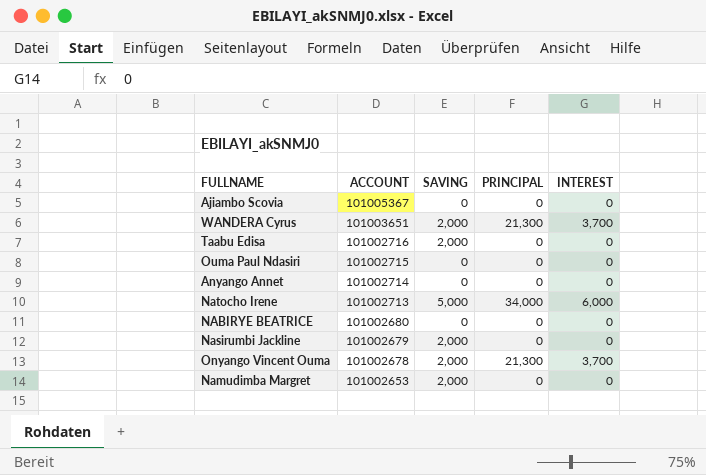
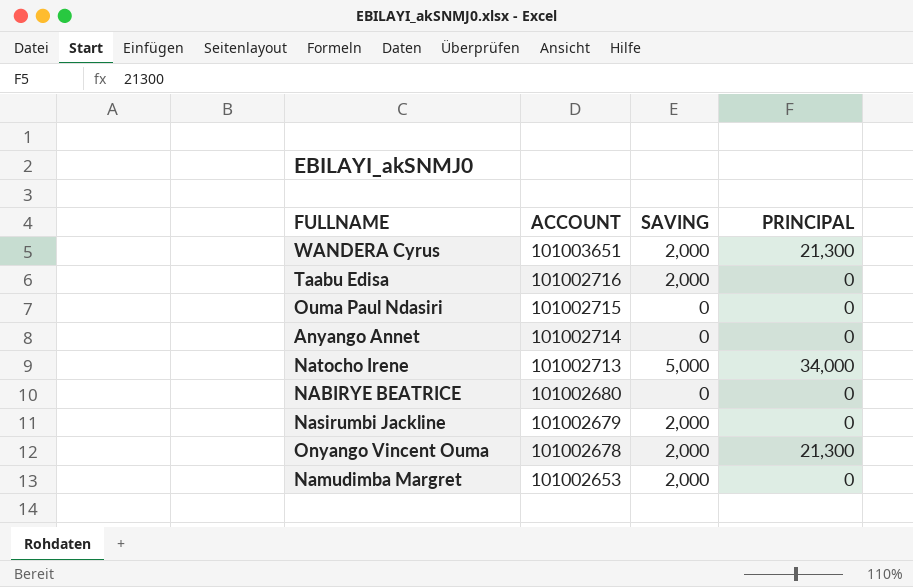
column INTEREST | position: 5 -> none
row Ajiambo Scovia: 101005367 | 0 | 0 | 0 -> none

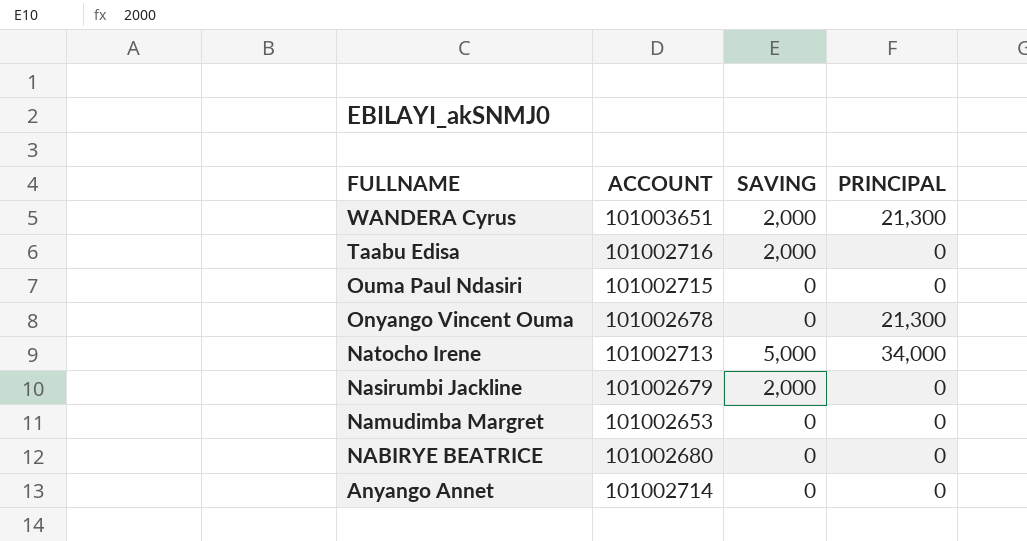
row order: ACCOUNT descending -> FULLNAME descending
Onyango Vincent Ouma | SAVING: 2,000 -> 0
Namudimba Margret | SAVING: 2,000 -> 0

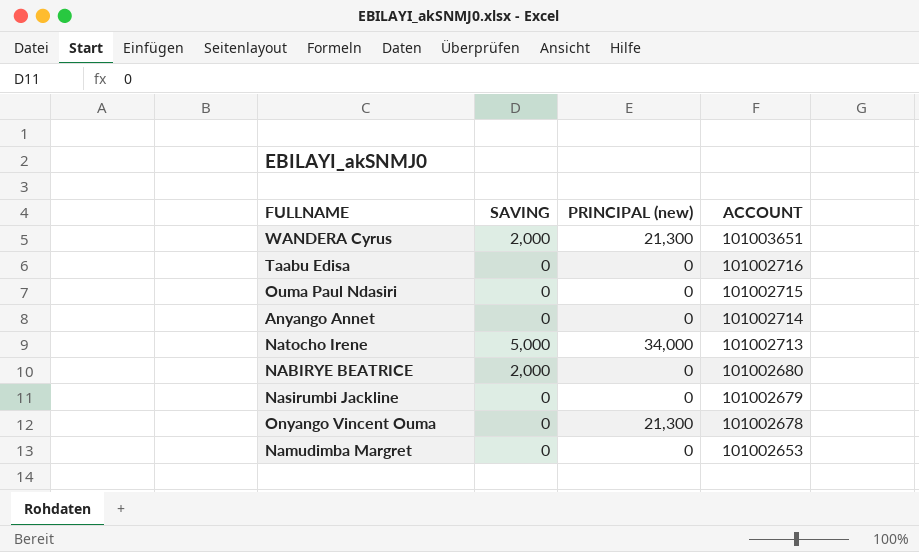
row order: FULLNAME descending -> ACCOUNT descending
column name: PRINCIPAL -> PRINCIPAL (new)
column ACCOUNT | position: 2 -> 4
Taabu Edisa | SAVING: 2,000 -> 0
NABIRYE BEATRICE | SAVING: 0 -> 2,000
Nasirumbi Jackline | SAVING: 2,000 -> 0

